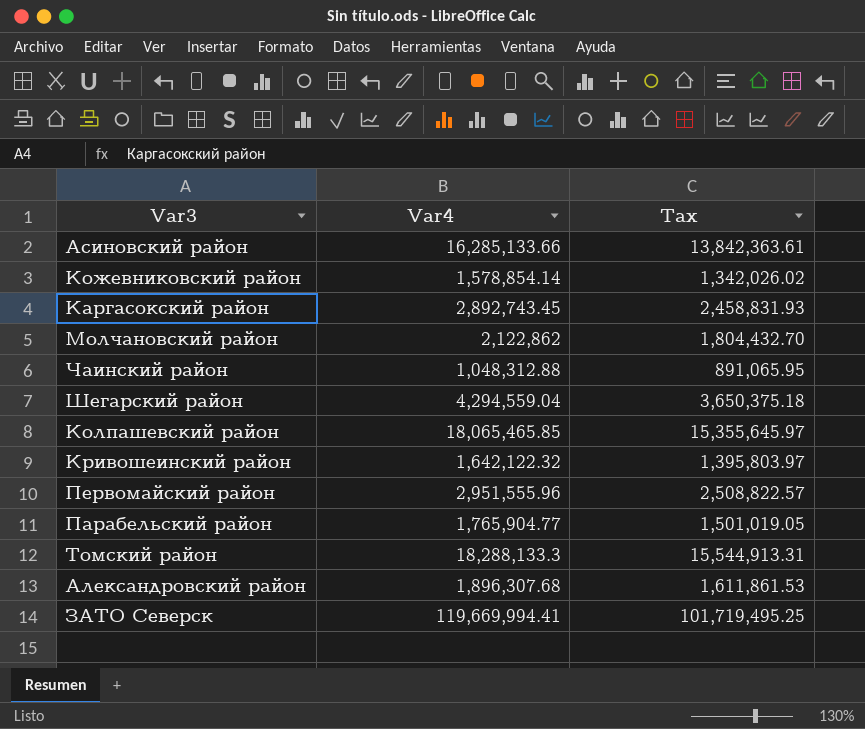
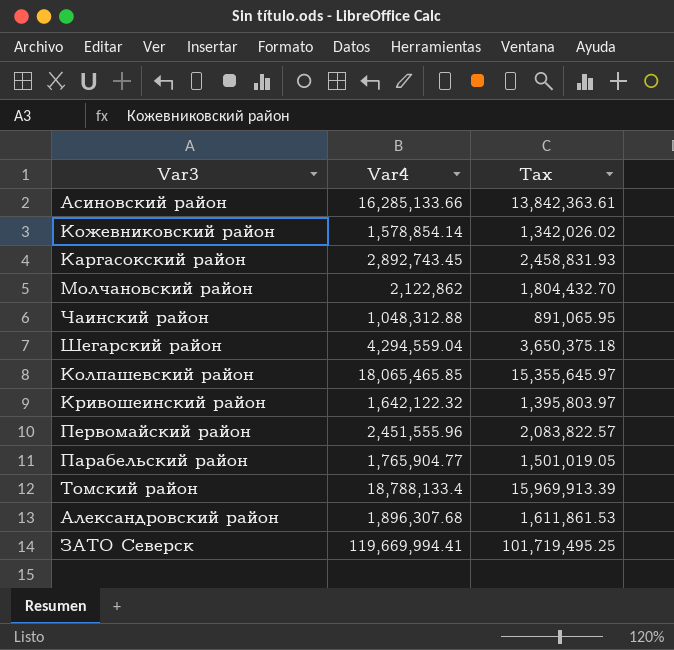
Первомайский район | Var4: 2,951,555.96 -> 2,451,555.96
Первомайский район | Tax: 2,508,822.57 -> 2,083,822.57
Томский район | Var4: 18,288,133.3 -> 18,788,133.4
Томский район | Tax: 15,544,913.31 -> 15,969,913.39

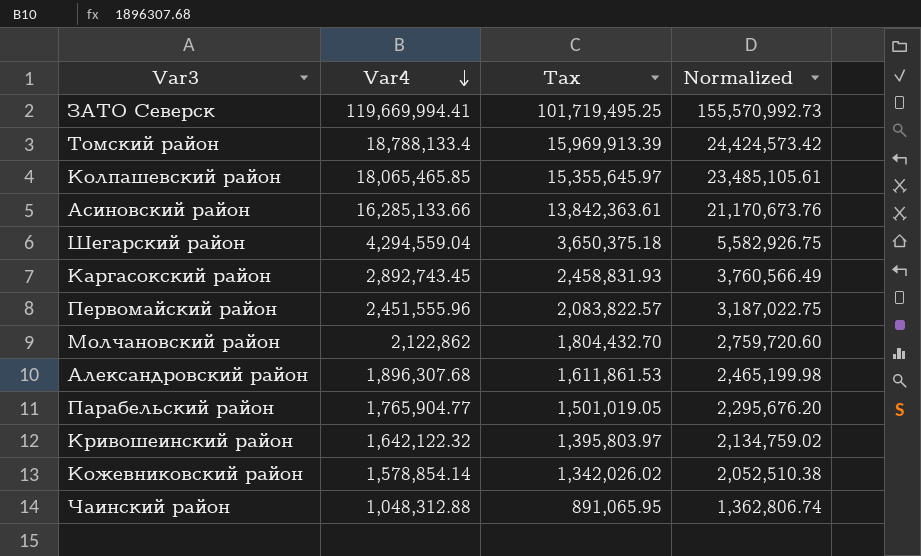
row order: none -> Var4 descending
column Normalized | formula: none -> [Var4] * 1.3

